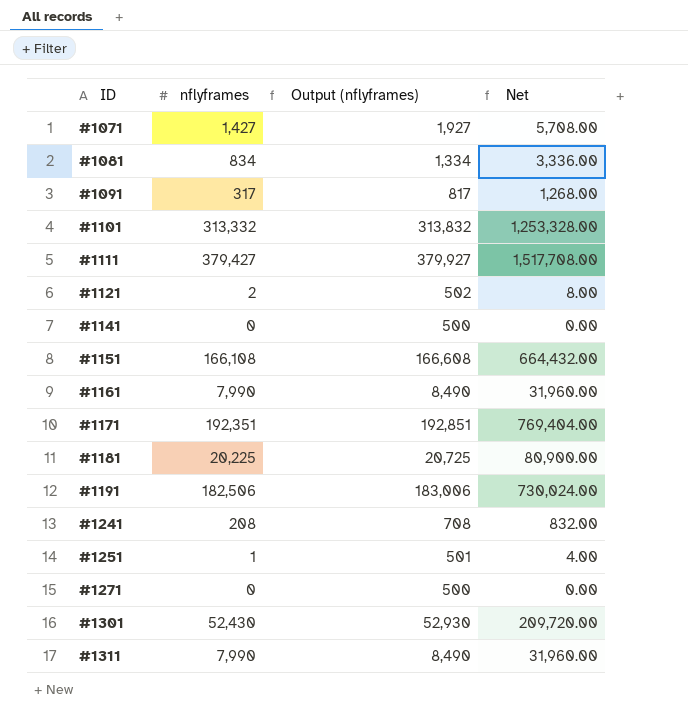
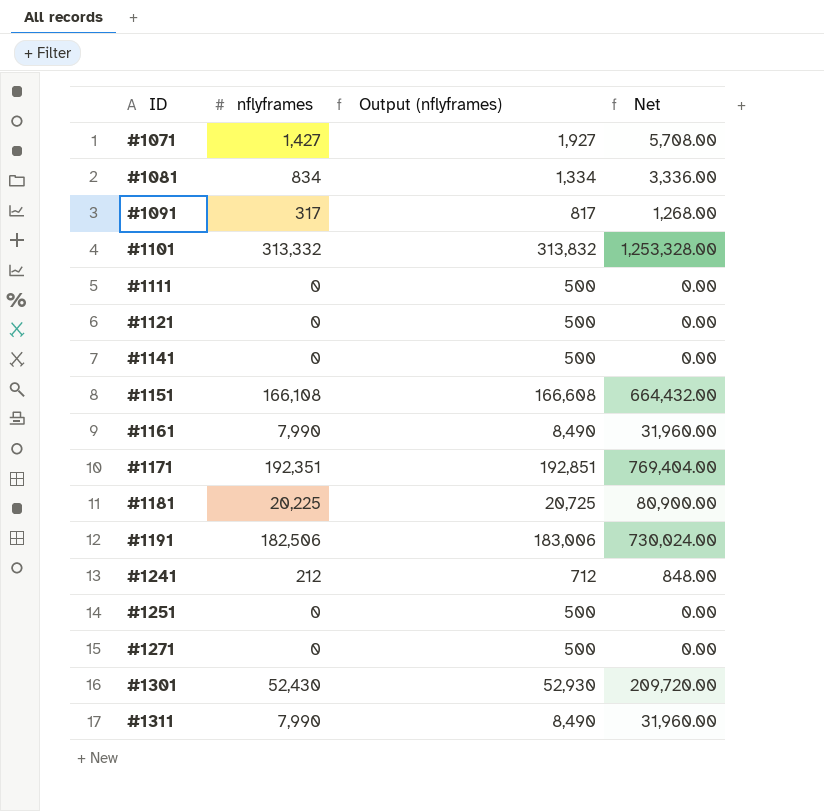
#1111 | nflyframes: 379,427 -> 0
#1111 | Output (nflyframes): 379,927 -> 500
#1111 | Net: 1,517,708.00 -> 0.00
#1121 | nflyframes: 2 -> 0
#1121 | Output (nflyframes): 502 -> 500
#1121 | Net: 8.00 -> 0.00
#1241 | nflyframes: 208 -> 212
#1241 | Output (nflyframes): 708 -> 712
#1241 | Net: 832.00 -> 848.00
#1251 | nflyframes: 1 -> 0
#1251 | Output (nflyframes): 501 -> 500
#1251 | Net: 4.00 -> 0.00

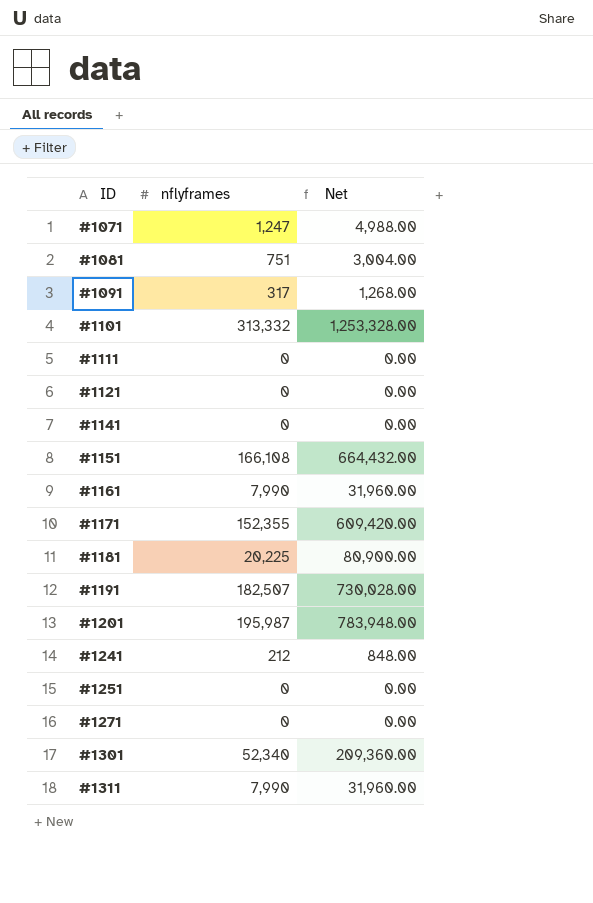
column Output (nflyframes) | formula: [nflyframes] + 500 -> none
#1071 | nflyframes: 1,427 -> 1,247
#1071 | Net: 5,708.00 -> 4,988.00
#1081 | nflyframes: 834 -> 751
#1081 | Net: 3,336.00 -> 3,004.00
#1171 | nflyframes: 192,351 -> 152,355
#1171 | Net: 769,404.00 -> 609,420.00
#1191 | nflyframes: 182,506 -> 182,507
#1191 | Net: 730,024.00 -> 730,028.00
row #1201: none -> 195,987 | 783,948.00
#1301 | nflyframes: 52,430 -> 52,340
#1301 | Net: 209,720.00 -> 209,360.00

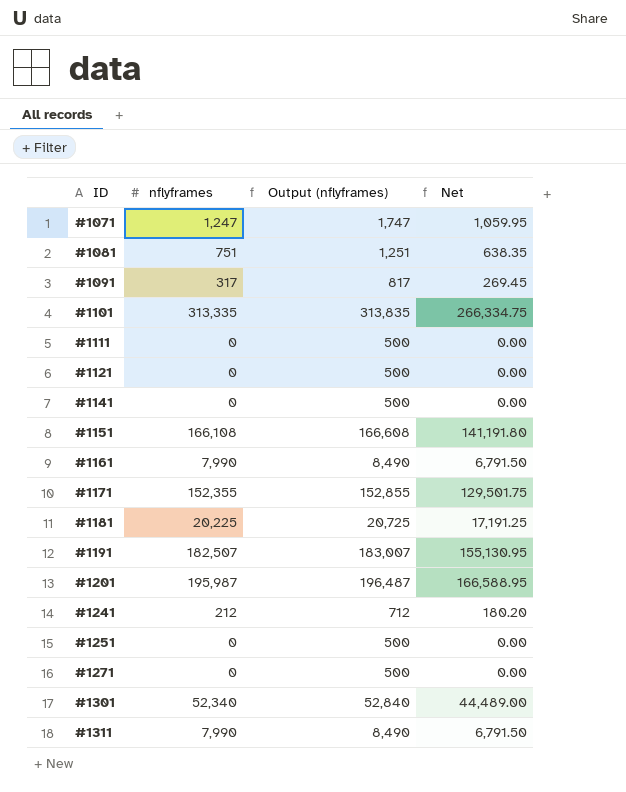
column Output (nflyframes) | formula: none -> [nflyframes] + 500
column Net | formula: [nflyframes] * 4 -> [nflyframes] * 0.85
#1101 | nflyframes: 313,332 -> 313,335

